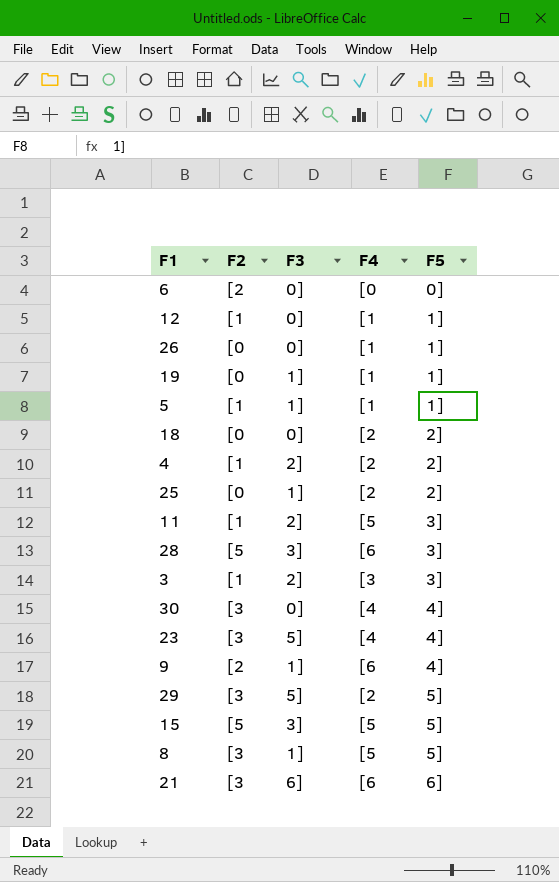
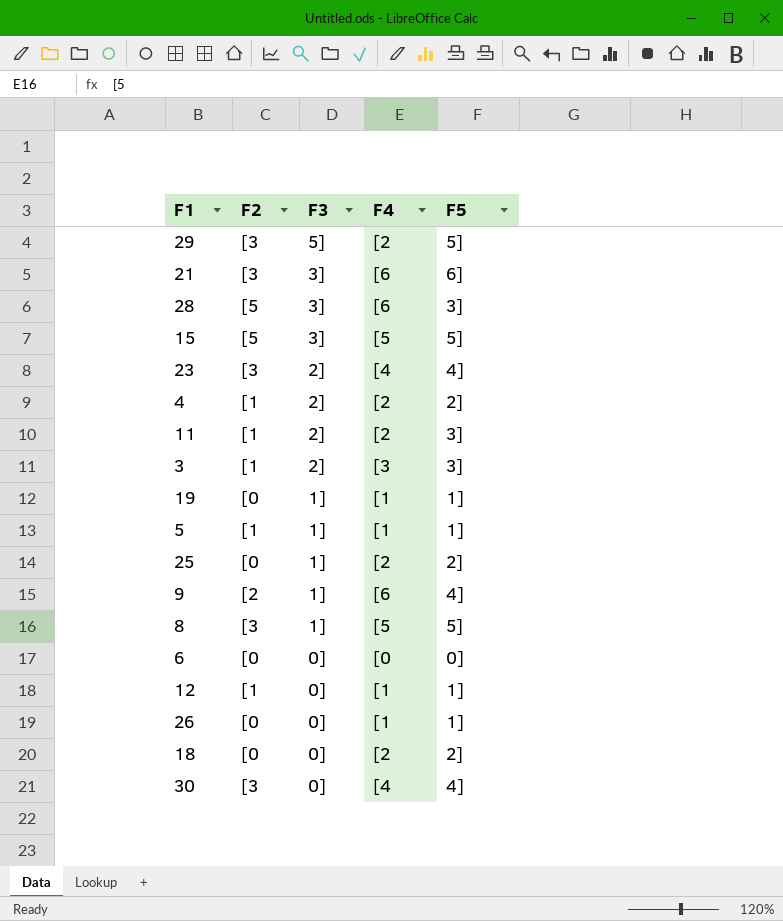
row order: F5 ascending -> F3 descending
21 | F3: 6] -> 3]
23 | F3: 5] -> 2]
11 | F4: [5 -> [2
6 | F2: [2 -> [0

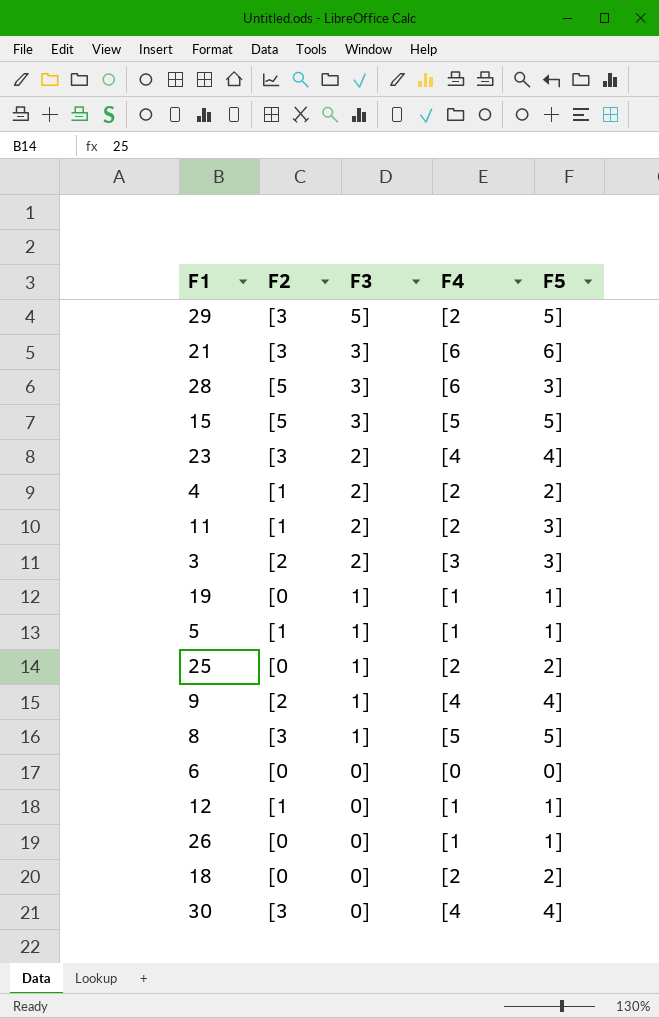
3 | F2: [1 -> [2
9 | F4: [6 -> [4

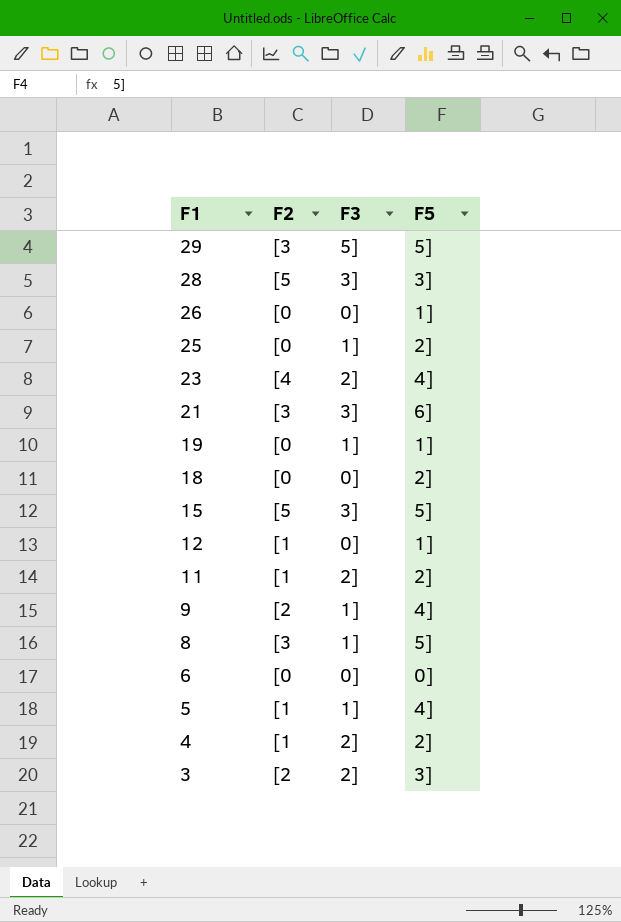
row order: F3 descending -> F1 descending
column F4 | position: 4 -> none
row 30: [3 | 0] | [4 | 4] -> none
23 | F2: [3 -> [4
11 | F5: 3] -> 2]
5 | F5: 1] -> 4]

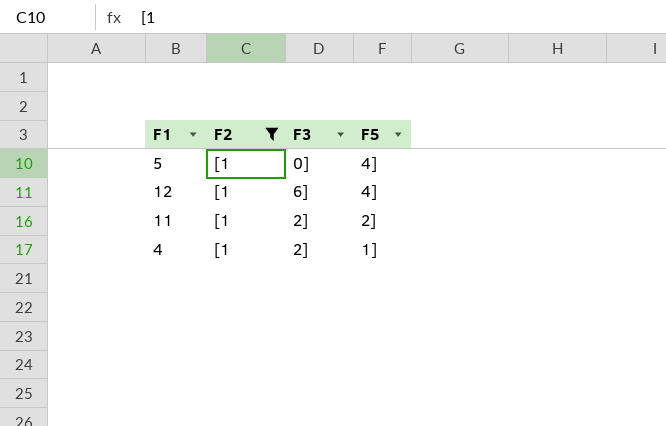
filter: none -> F2 = [1
row order: F1 descending -> F5 descending
5 | F3: 1] -> 0]
12 | F3: 0] -> 6]
12 | F5: 1] -> 4]
4 | F5: 2] -> 1]

